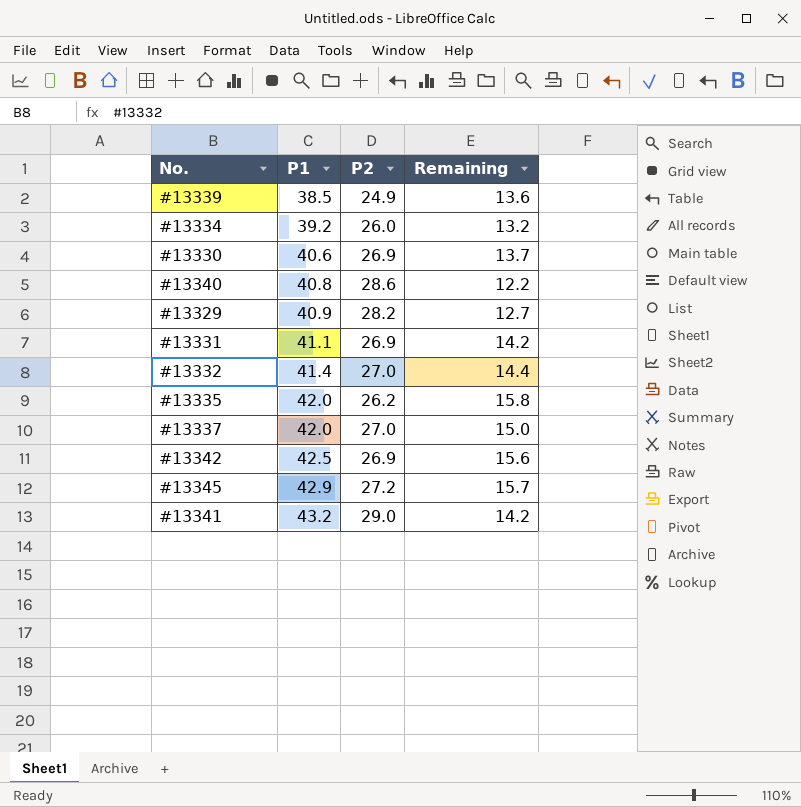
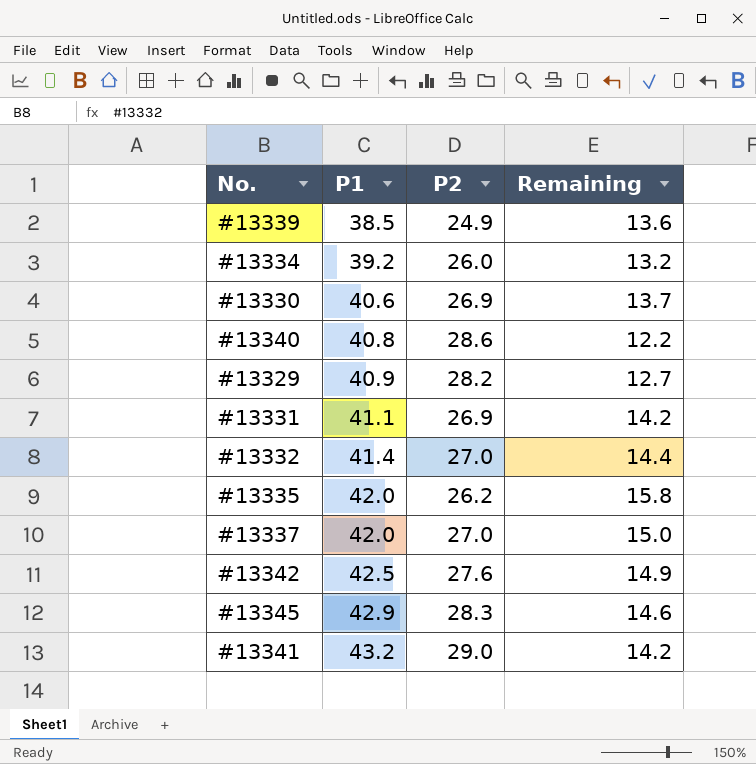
#13342 | P2: 26.9 -> 27.6
#13342 | Remaining: 15.6 -> 14.9
#13345 | P2: 27.2 -> 28.3
#13345 | Remaining: 15.7 -> 14.6

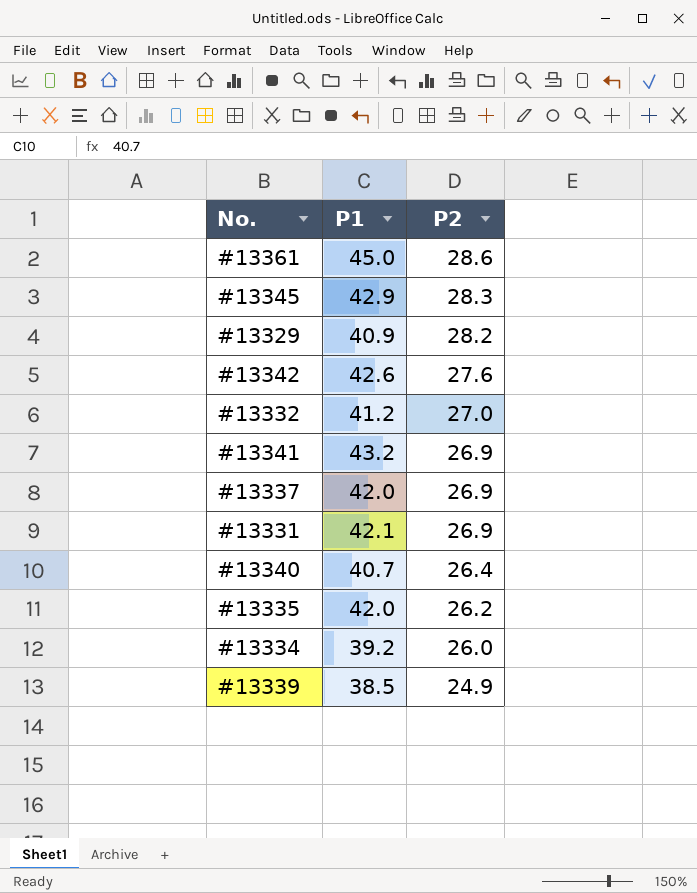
row order: P1 ascending -> P2 descending
column Remaining | formula: [P1] - [P2] -> none
row #13330: 40.6 | 26.9 | 13.7 -> none
row #13361: none -> 45.0 | 28.6
#13342 | P1: 42.5 -> 42.6
#13332 | P1: 41.4 -> 41.2
#13341 | P2: 29.0 -> 26.9
#13337 | P2: 27.0 -> 26.9
#13331 | P1: 41.1 -> 42.1
#13340 | P1: 40.8 -> 40.7
#13340 | P2: 28.6 -> 26.4

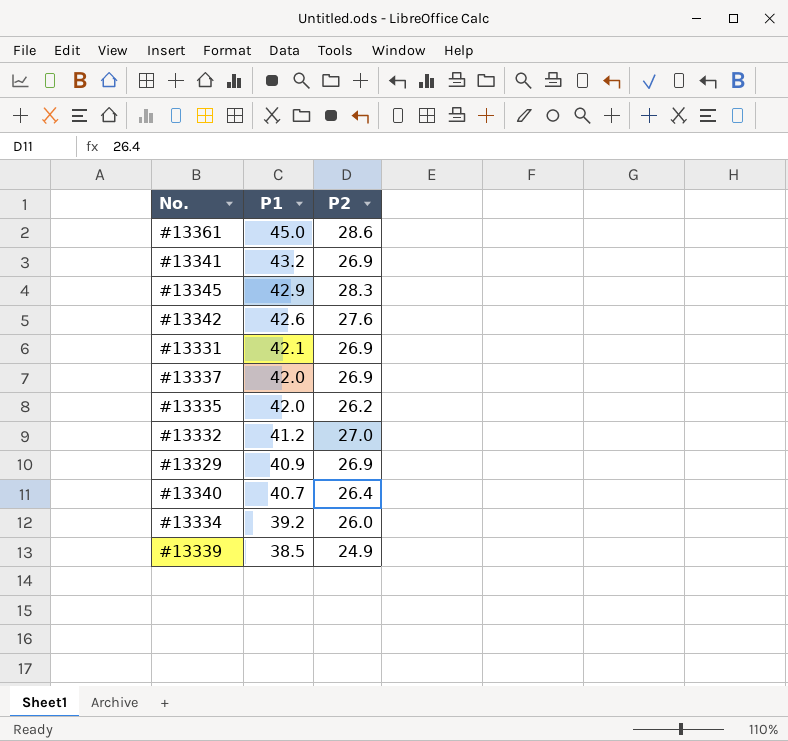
row order: P2 descending -> P1 descending
#13329 | P2: 28.2 -> 26.9

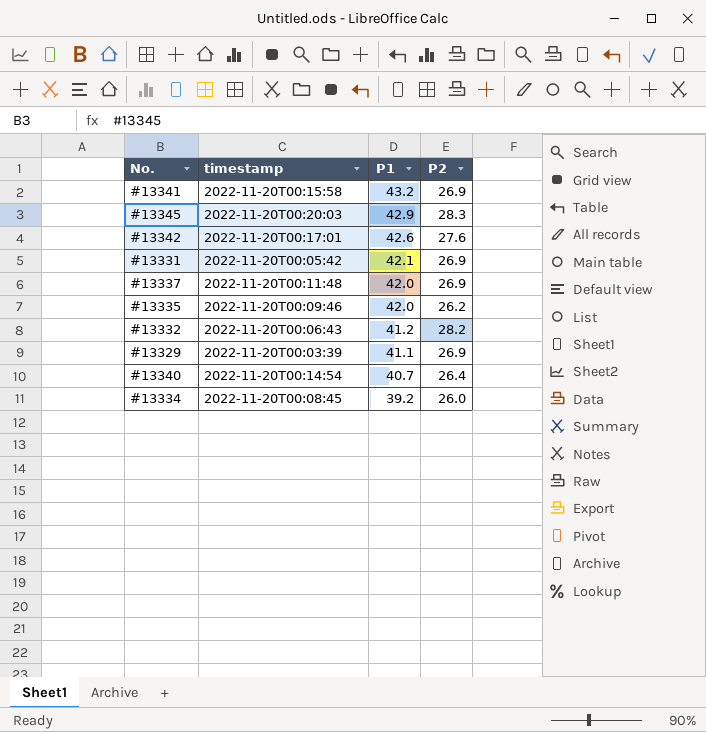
column timestamp | position: none -> 2
row #13361: 45.0 | 28.6 -> none
row #13339: 38.5 | 24.9 -> none
#13332 | P2: 27.0 -> 28.2
#13329 | P1: 40.9 -> 41.1

